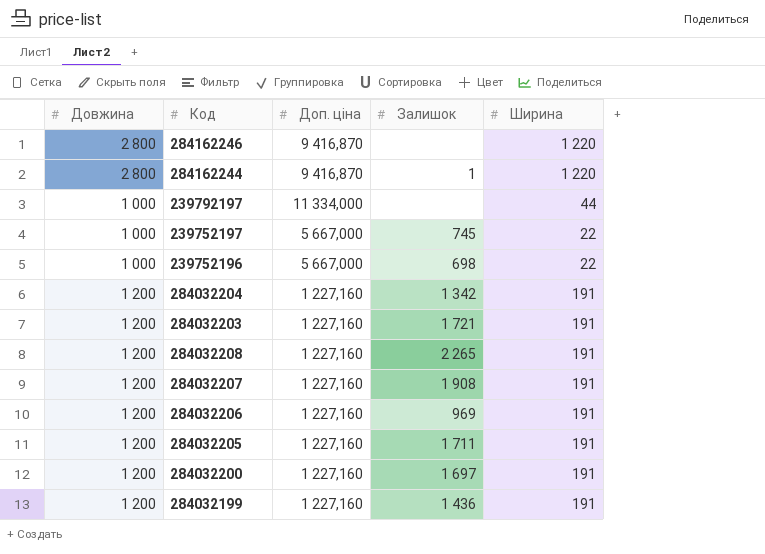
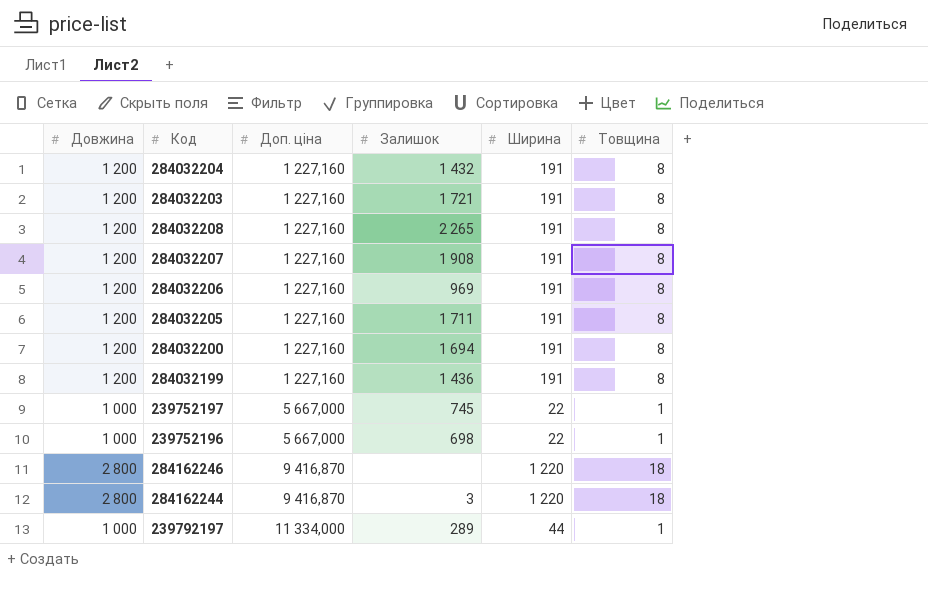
row order: none -> Доп. ціна ascending
column Товщина | position: none -> 6
284032204 | Залишок: 1 342 -> 1 432
284032200 | Залишок: 1 697 -> 1 694
284162244 | Залишок: 1 -> 3
239792197 | Залишок: none -> 289

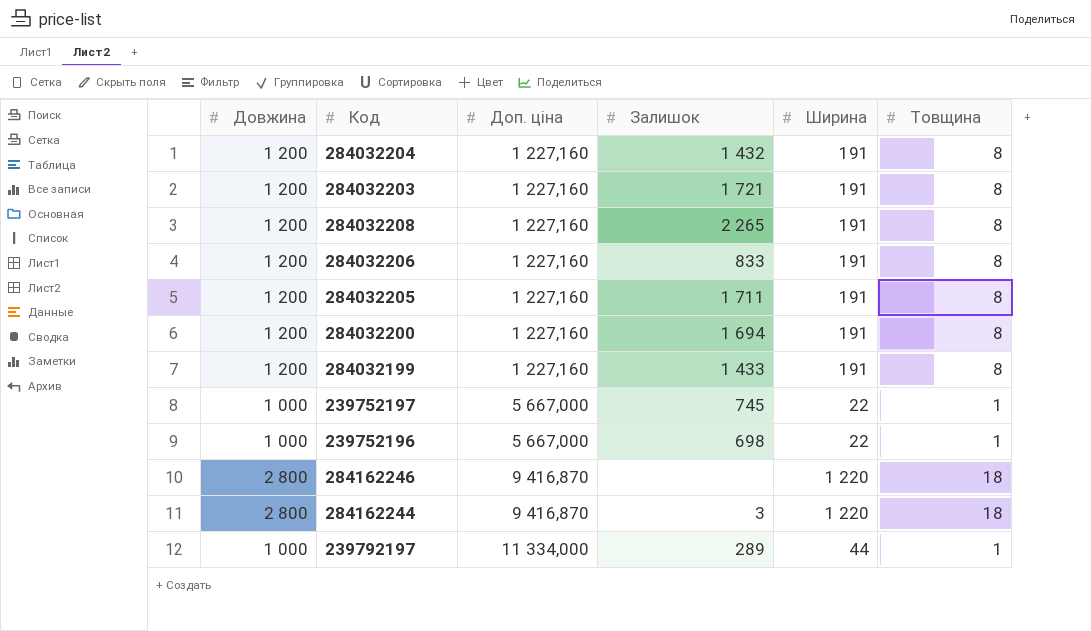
row 284032207: 1 200 | 1 227,160 | 1 908 | 191 | 8 -> none
284032206 | Залишок: 969 -> 833
284032199 | Залишок: 1 436 -> 1 433

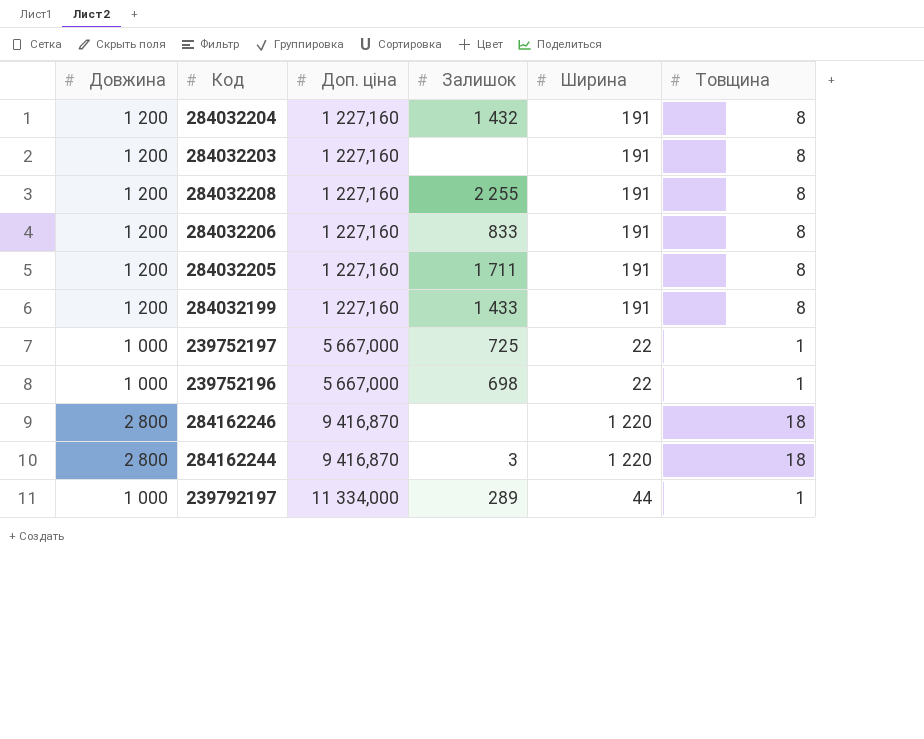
row 284032200: 1 200 | 1 227,160 | 1 694 | 191 | 8 -> none
284032203 | Залишок: 1 721 -> none
284032208 | Залишок: 2 265 -> 2 255
239752197 | Залишок: 745 -> 725

